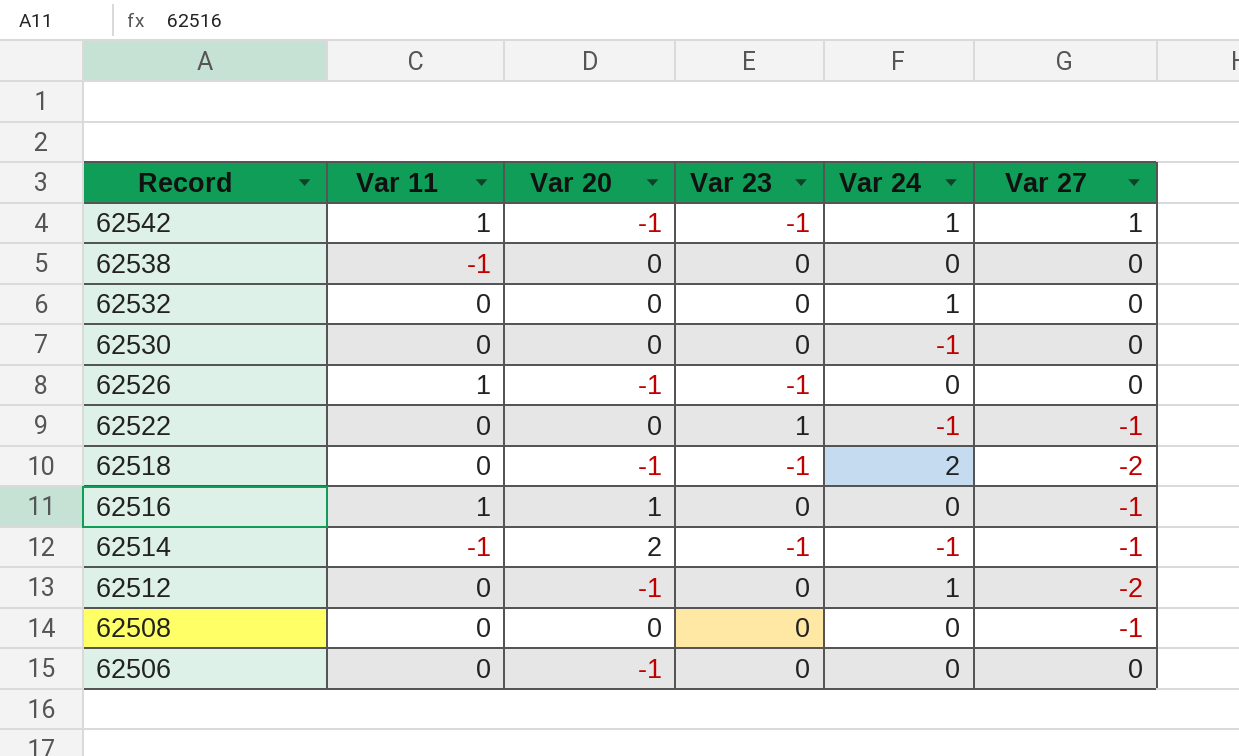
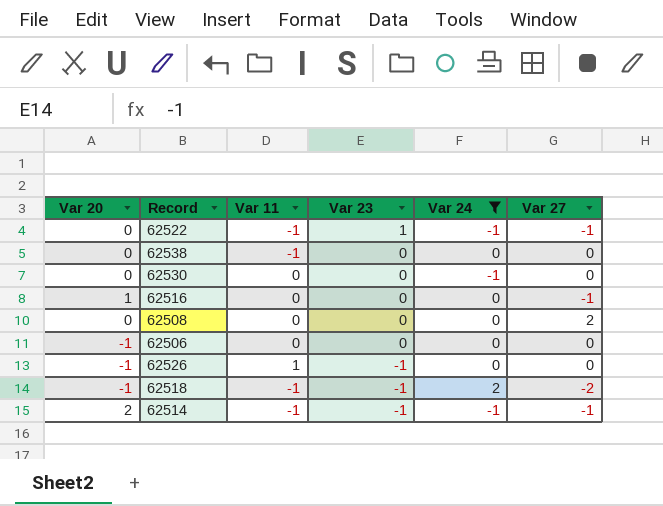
filter: none -> Var 24 != 1
row order: Record descending -> Var 23 descending
column Var 20 | position: 3 -> 1
62522 | Var 11: 0 -> -1
62516 | Var 11: 1 -> 0
62508 | Var 27: -1 -> 2
62518 | Var 11: 0 -> -1

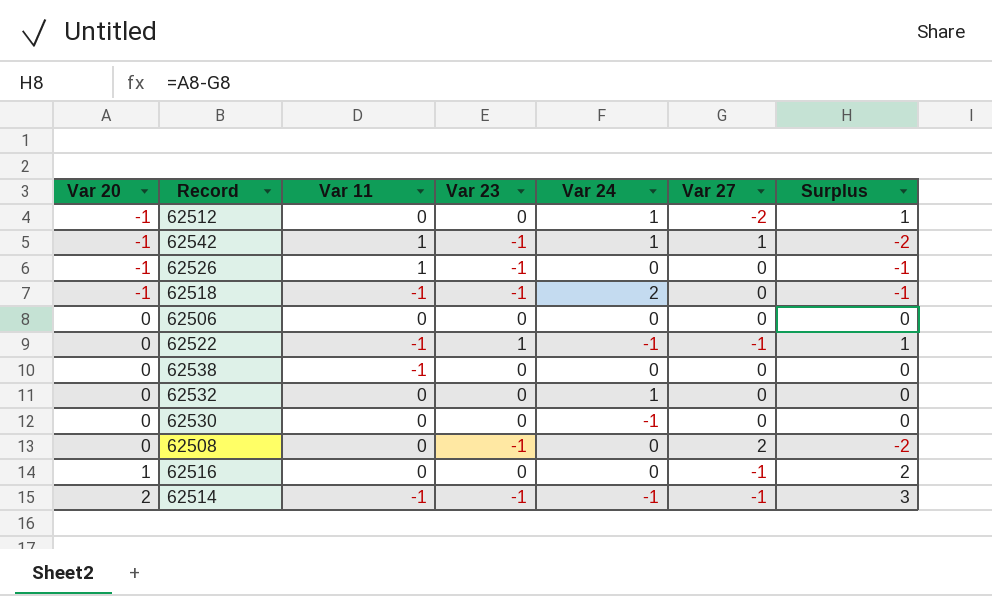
filter: Var 24 != 1 -> none
row order: Var 23 descending -> Var 20 ascending
column Surplus | formula: none -> [Var 20] - [Var 27]
62518 | Var 27: -2 -> 0
62506 | Var 20: -1 -> 0
62508 | Var 23: 0 -> -1

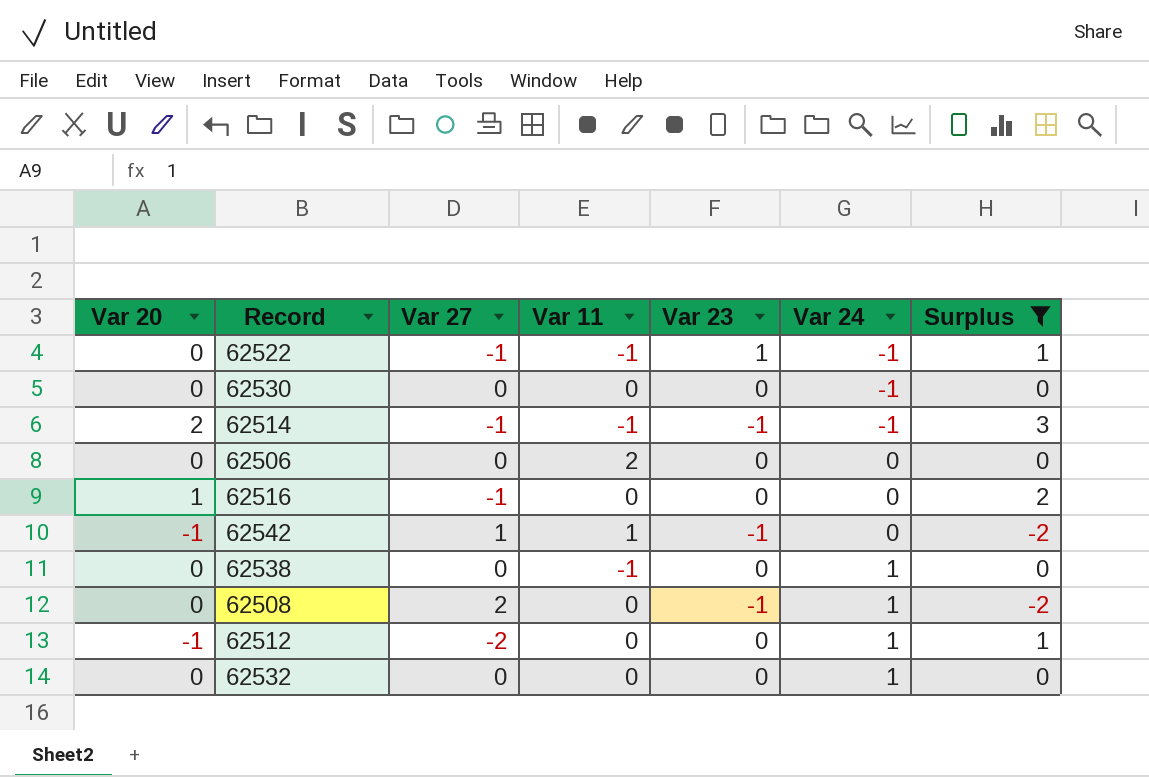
filter: none -> Surplus != -1
row order: Var 20 ascending -> Var 24 ascending
column Var 27 | position: 6 -> 3
62506 | Var 11: 0 -> 2
62542 | Var 24: 1 -> 0
62538 | Var 24: 0 -> 1
62508 | Var 24: 0 -> 1

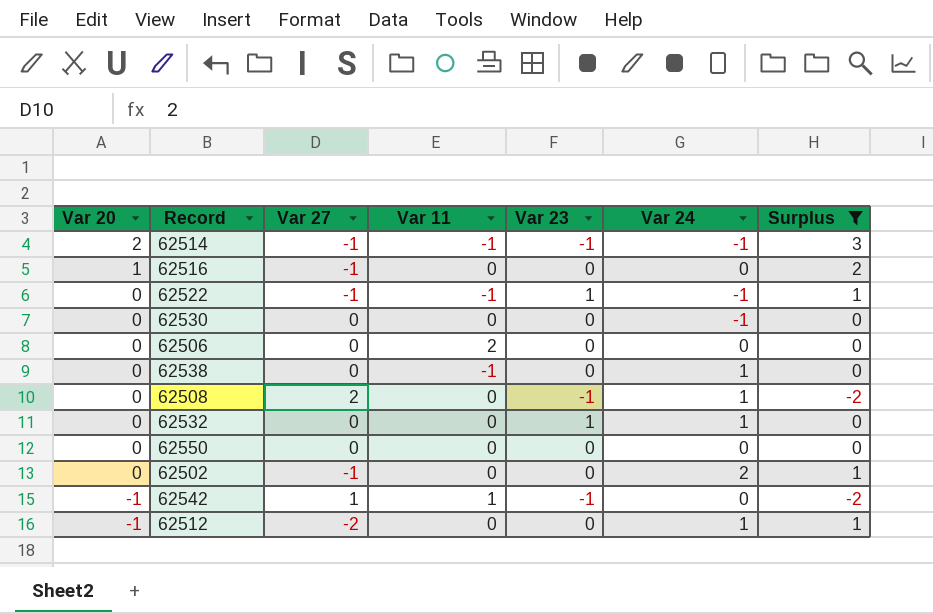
row order: Var 24 ascending -> Var 20 descending
62532 | Var 23: 0 -> 1
row 62550: none -> 0 | 0 | 0 | 0 | 0 | 0
row 62502: none -> 0 | -1 | 0 | 0 | 2 | 1

